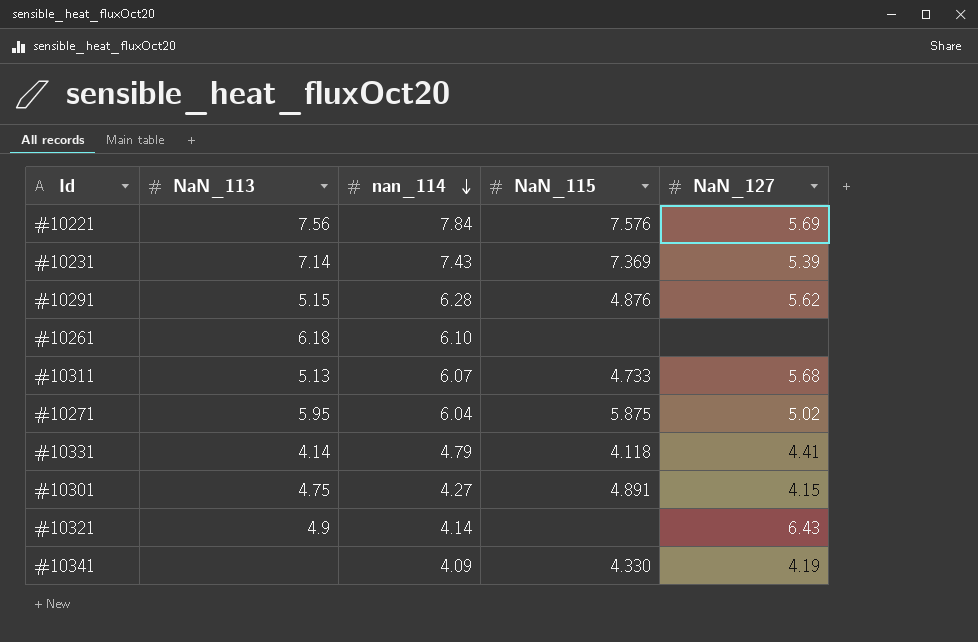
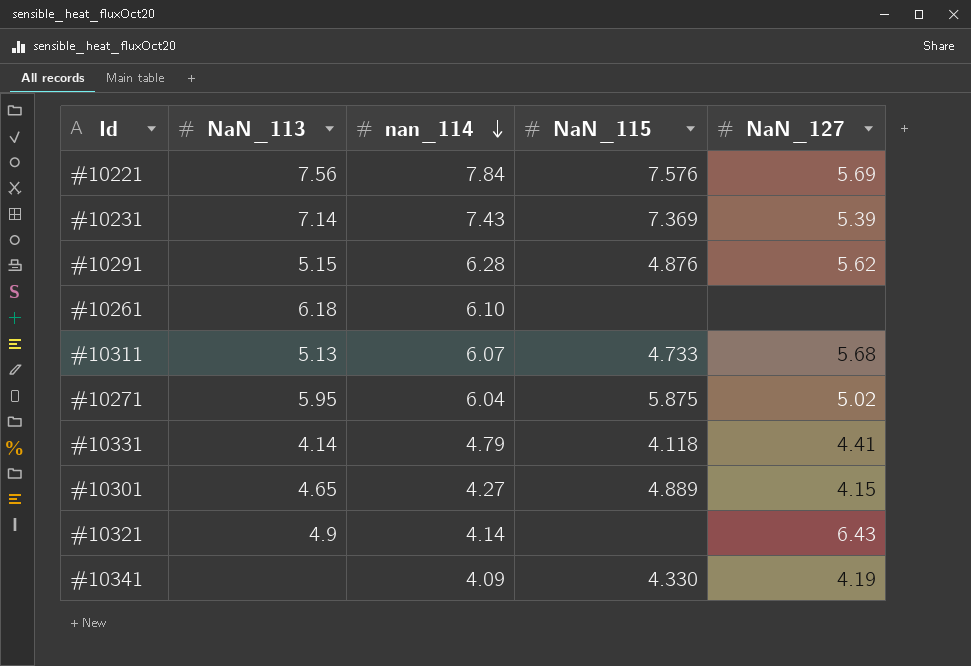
#10301 | NaN_113: 4.75 -> 4.65
#10301 | NaN_115: 4.891 -> 4.889

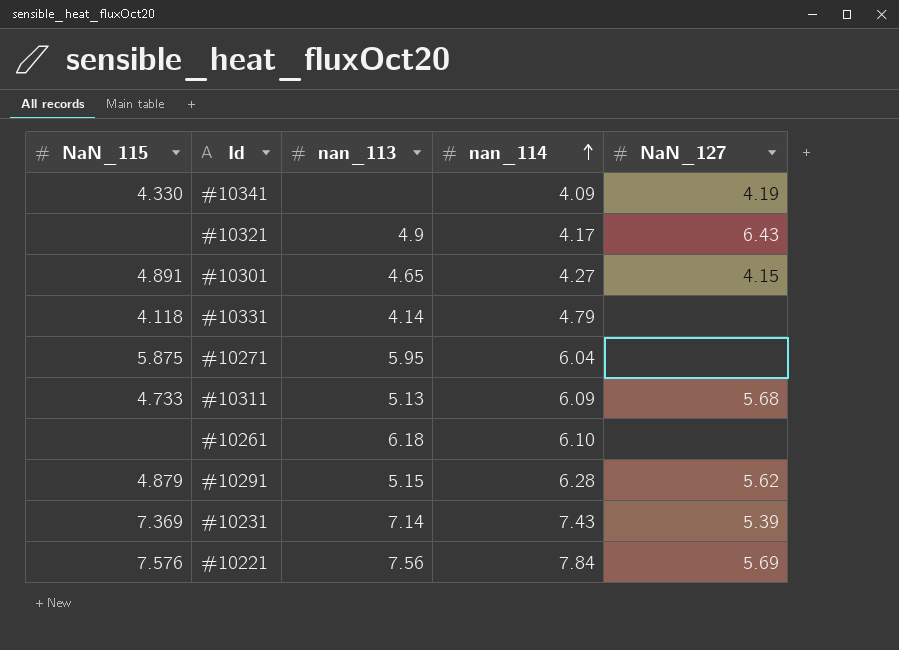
row order: nan_114 descending -> nan_114 ascending
column NaN_115 | position: 4 -> 1
column name: NaN_113 -> nan_113
#10321 | nan_114: 4.14 -> 4.17
#10301 | NaN_115: 4.889 -> 4.891
#10331 | NaN_127: 4.41 -> none
#10271 | NaN_127: 5.02 -> none
#10311 | nan_114: 6.07 -> 6.09
#10291 | NaN_115: 4.876 -> 4.879

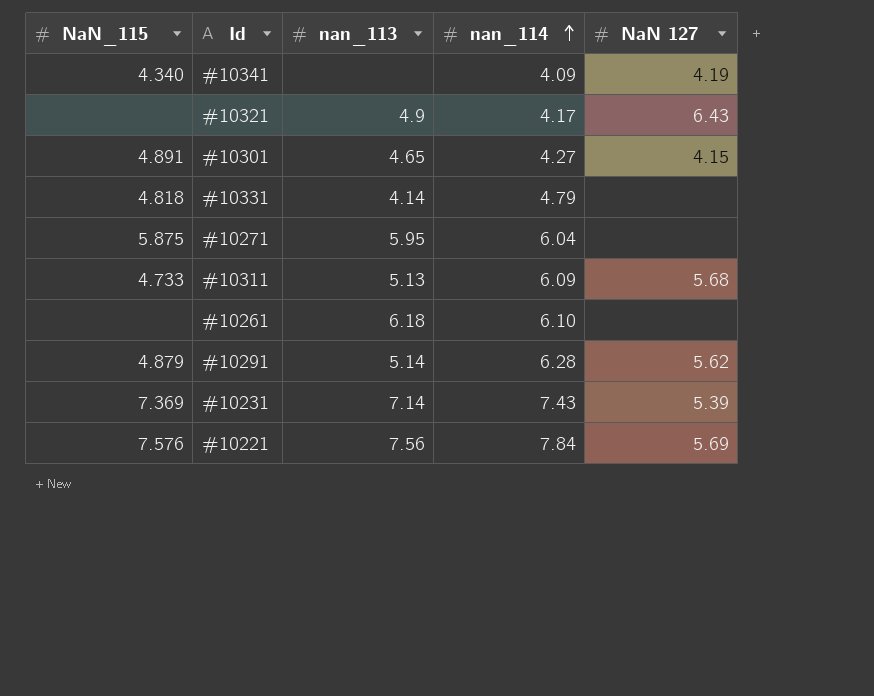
column name: NaN_127 -> NaN 127
#10341 | NaN_115: 4.330 -> 4.340
#10331 | NaN_115: 4.118 -> 4.818
#10291 | nan_113: 5.15 -> 5.14

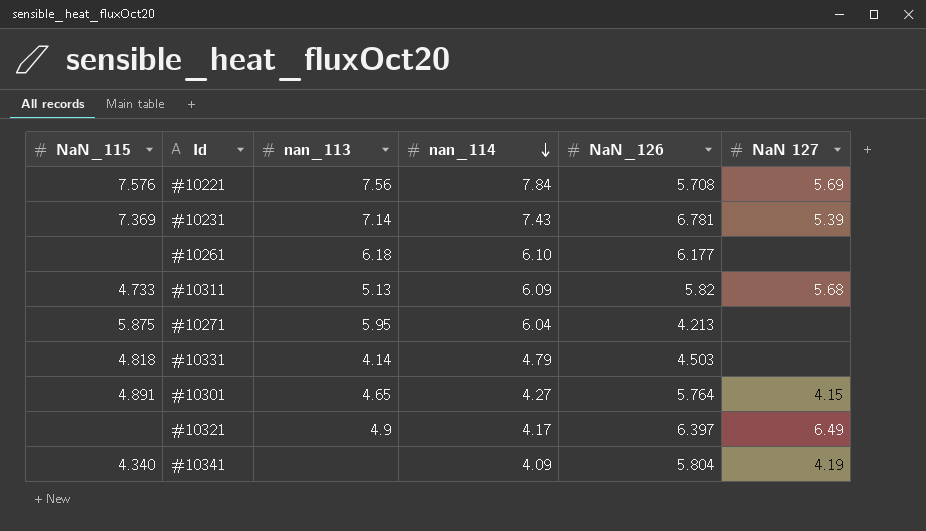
row order: nan_114 ascending -> nan_114 descending
column NaN_126 | position: none -> 5
row #10291: 4.879 | 5.14 | 6.28 | 5.62 -> none
#10321 | NaN 127: 6.43 -> 6.49

